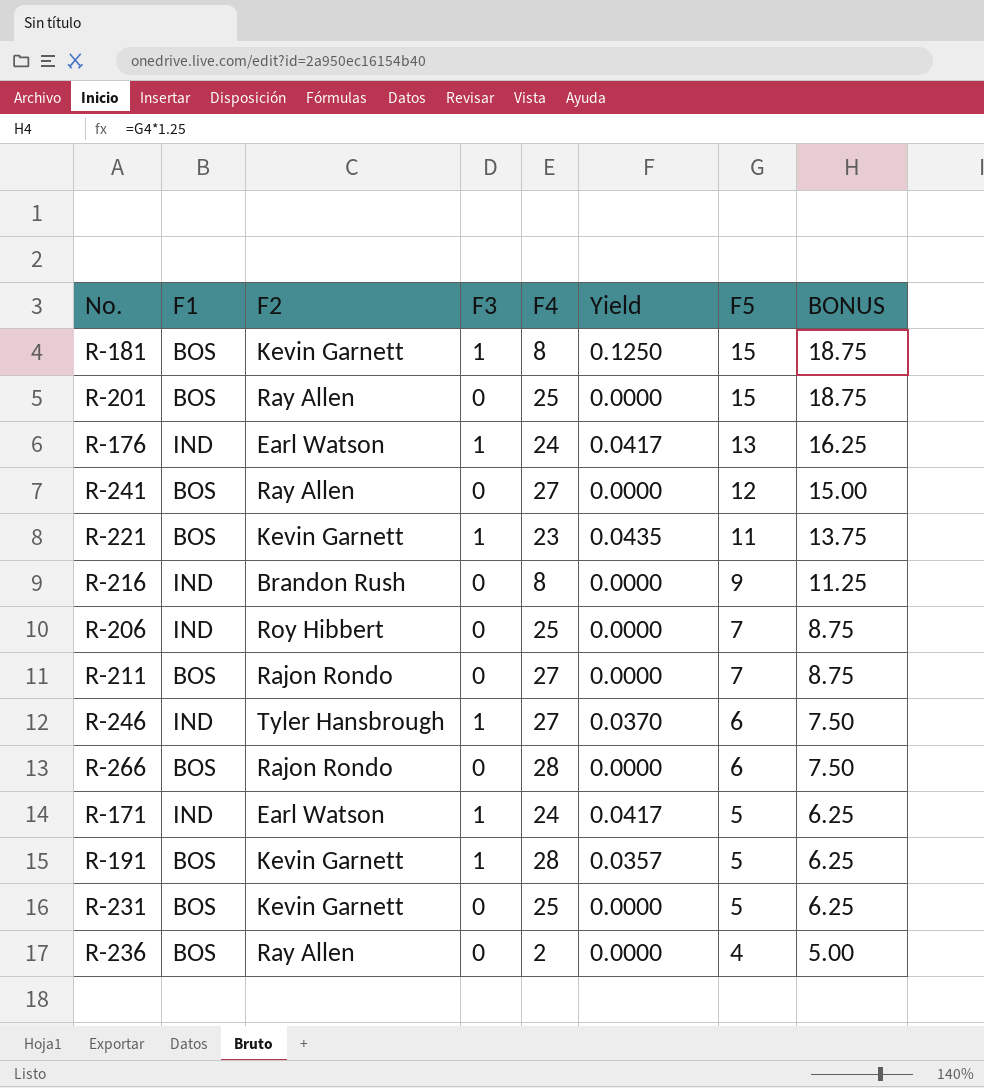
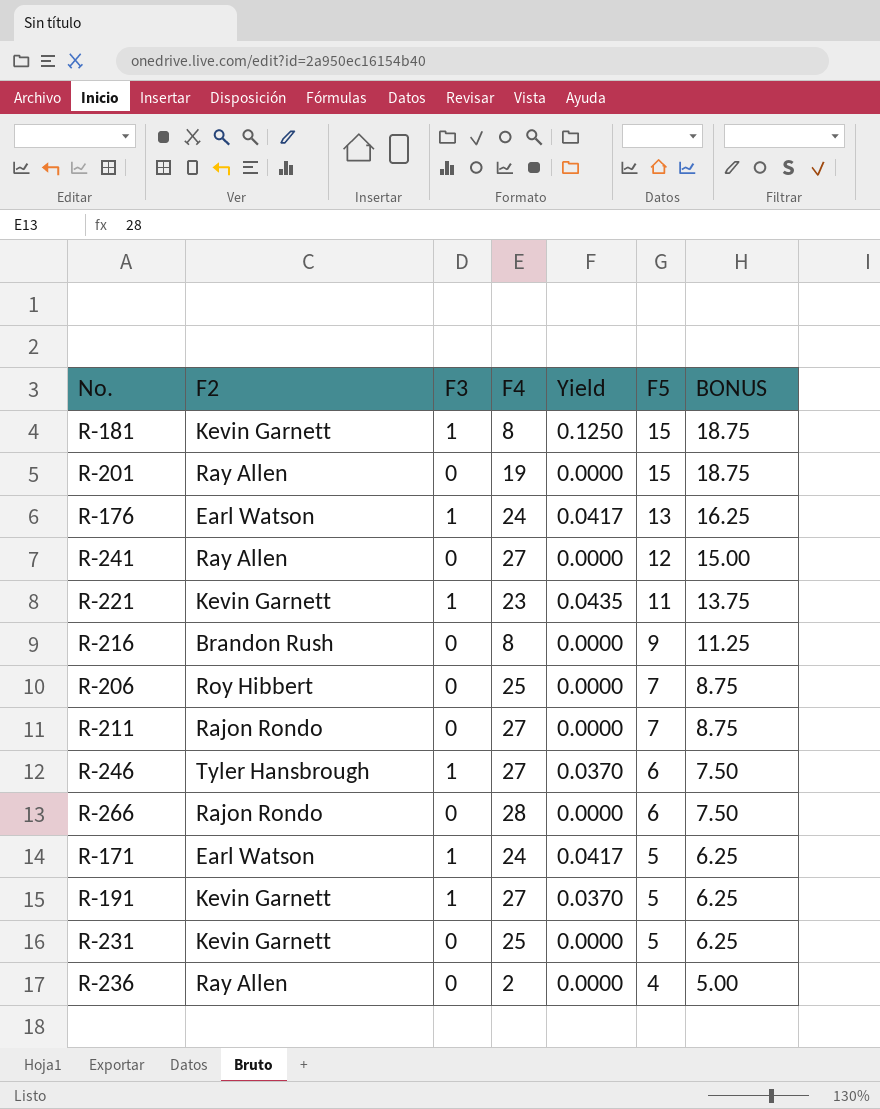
column F1 | position: 2 -> none
R-201 | F4: 25 -> 19
R-191 | F4: 28 -> 27
R-191 | Yield: 0.0357 -> 0.0370

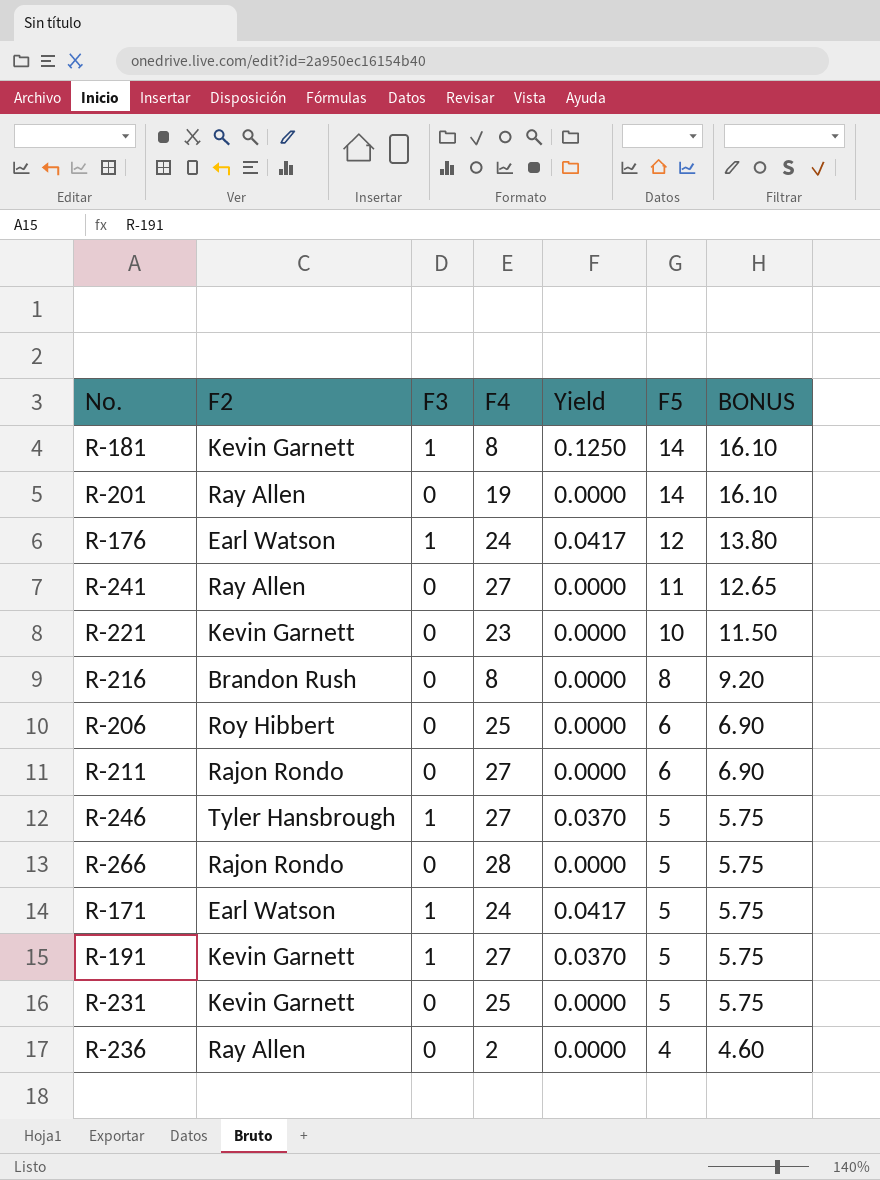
column BONUS | formula: [F5] * 1.25 -> [F5] * 1.15
R-181 | F5: 15 -> 14
R-201 | F5: 15 -> 14
R-176 | F5: 13 -> 12
R-241 | F5: 12 -> 11
R-221 | F3: 1 -> 0
R-221 | Yield: 0.0435 -> 0.0000
R-221 | F5: 11 -> 10
R-216 | F5: 9 -> 8
R-206 | F5: 7 -> 6
R-211 | F5: 7 -> 6
R-246 | F5: 6 -> 5
R-266 | F5: 6 -> 5

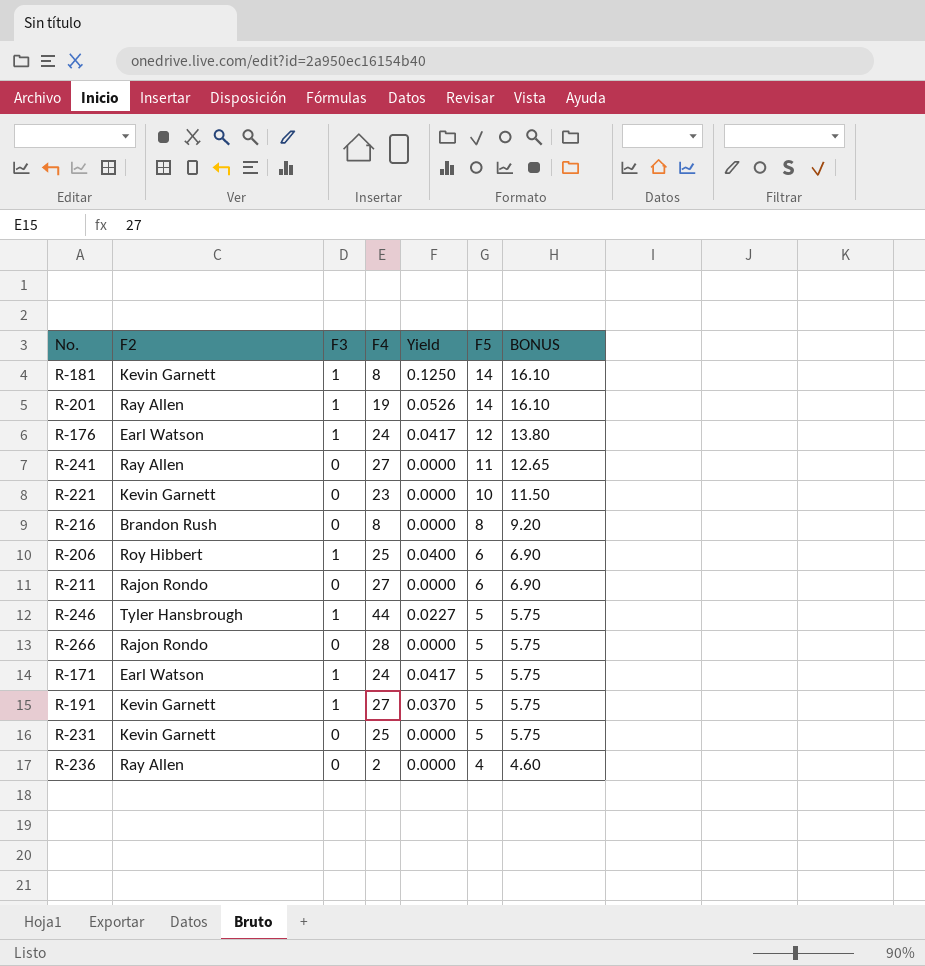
R-201 | F3: 0 -> 1
R-201 | Yield: 0.0000 -> 0.0526
R-206 | F3: 0 -> 1
R-206 | Yield: 0.0000 -> 0.0400
R-246 | F4: 27 -> 44
R-246 | Yield: 0.0370 -> 0.0227

